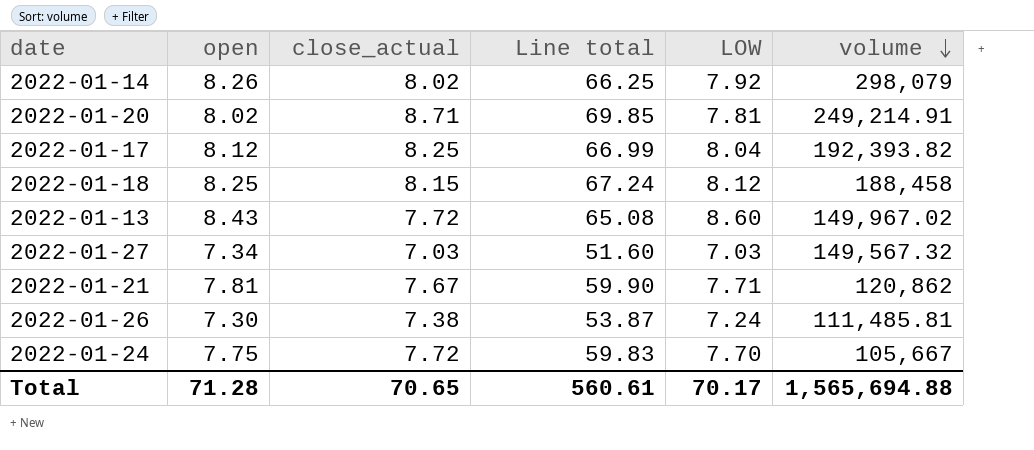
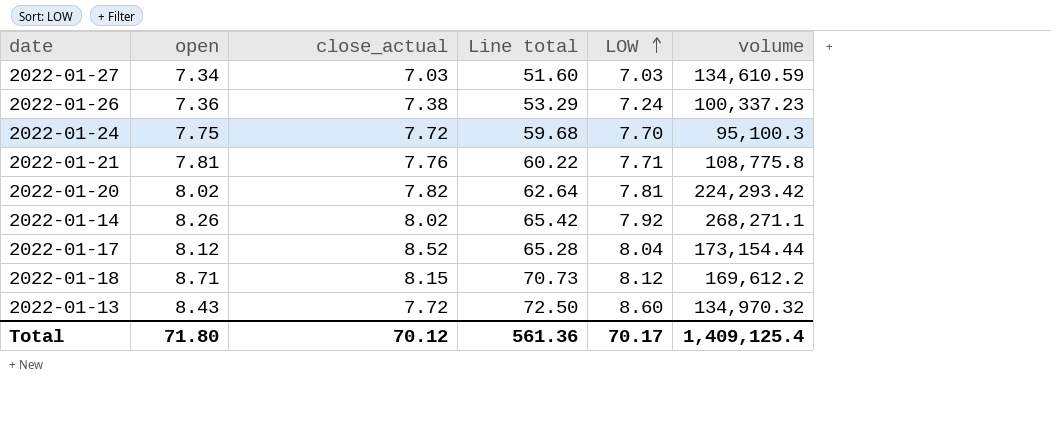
row order: volume descending -> LOW ascending
column Line total | formula: [open] * [close_actual] -> [open] * [LOW]
2022-01-27 | volume: 149,567.32 -> 134,610.59
2022-01-26 | open: 7.30 -> 7.36
2022-01-26 | volume: 111,485.81 -> 100,337.23
2022-01-24 | volume: 105,667 -> 95,100.3
2022-01-21 | close_actual: 7.67 -> 7.76
2022-01-21 | volume: 120,862 -> 108,775.8
2022-01-20 | close_actual: 8.71 -> 7.82
2022-01-20 | volume: 249,214.91 -> 224,293.42
2022-01-14 | volume: 298,079 -> 268,271.1
2022-01-17 | close_actual: 8.25 -> 8.52
2022-01-17 | volume: 192,393.82 -> 173,154.44
2022-01-18 | open: 8.25 -> 8.71
2022-01-18 | volume: 188,458 -> 169,612.2
2022-01-13 | volume: 149,967.02 -> 134,970.32
Total | open: 71.28 -> 71.80
Total | close_actual: 70.65 -> 70.12
Total | Line total: 560.61 -> 561.36
Total | volume: 1,565,694.88 -> 1,409,125.4

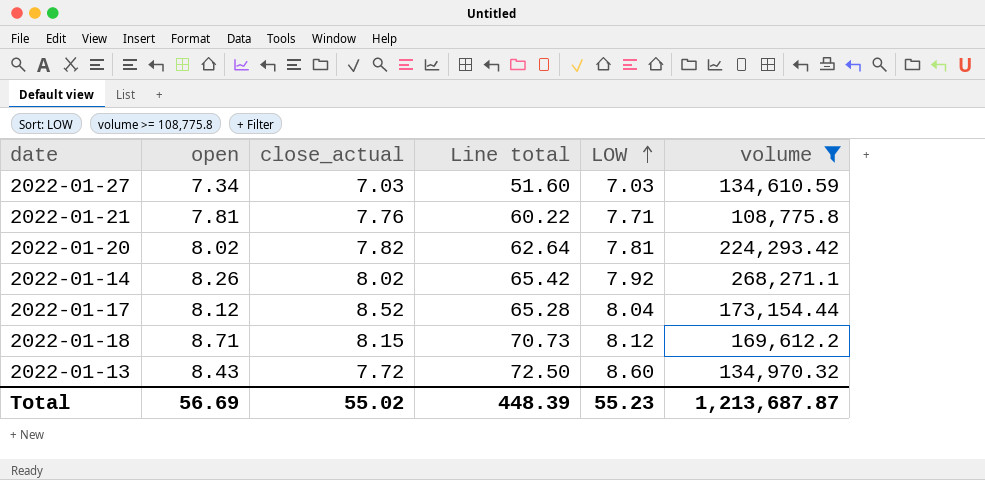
filter: none -> volume >= 108,775.8
Total | open: 71.80 -> 56.69
Total | close_actual: 70.12 -> 55.02
Total | Line total: 561.36 -> 448.39
Total | LOW: 70.17 -> 55.23
Total | volume: 1,409,125.4 -> 1,213,687.87

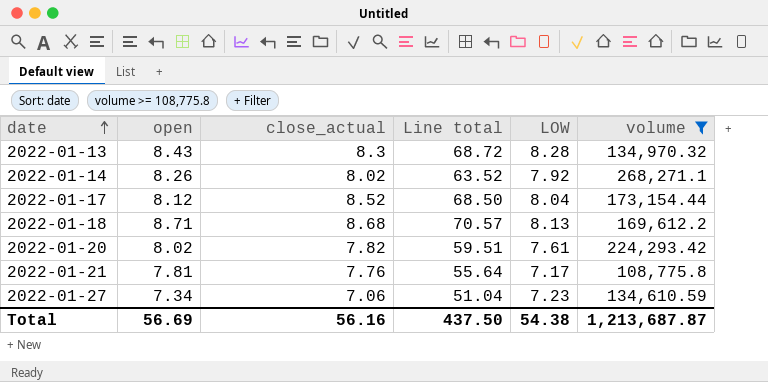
row order: LOW ascending -> date ascending
column Line total | formula: [open] * [LOW] -> [close_actual] * [LOW]
2022-01-13 | close_actual: 7.72 -> 8.3
2022-01-13 | LOW: 8.60 -> 8.28
2022-01-18 | close_actual: 8.15 -> 8.68
2022-01-18 | LOW: 8.12 -> 8.13
2022-01-20 | LOW: 7.81 -> 7.61
2022-01-21 | LOW: 7.71 -> 7.17
2022-01-27 | close_actual: 7.03 -> 7.06
2022-01-27 | LOW: 7.03 -> 7.23
Total | close_actual: 55.02 -> 56.16
Total | Line total: 448.39 -> 437.50
Total | LOW: 55.23 -> 54.38

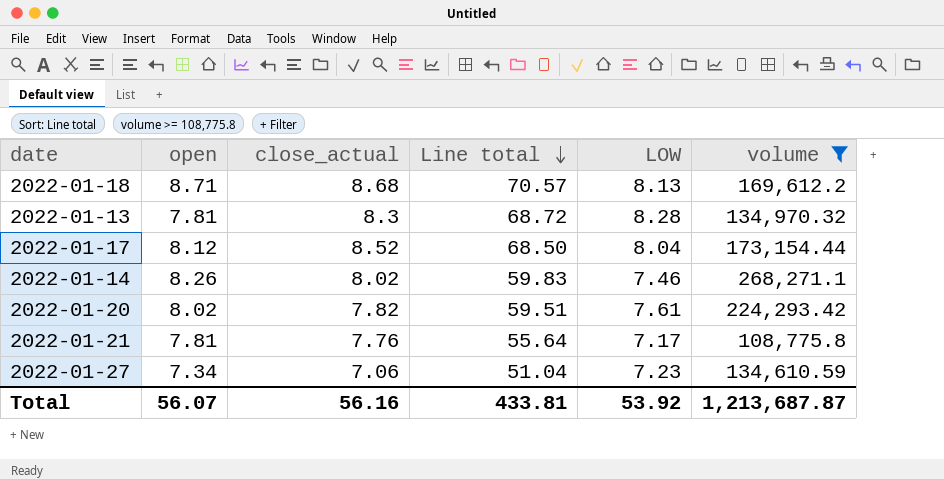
row order: date ascending -> Line total descending
2022-01-13 | open: 8.43 -> 7.81
2022-01-14 | Line total: 63.52 -> 59.83
2022-01-14 | LOW: 7.92 -> 7.46
Total | open: 56.69 -> 56.07
Total | Line total: 437.50 -> 433.81
Total | LOW: 54.38 -> 53.92

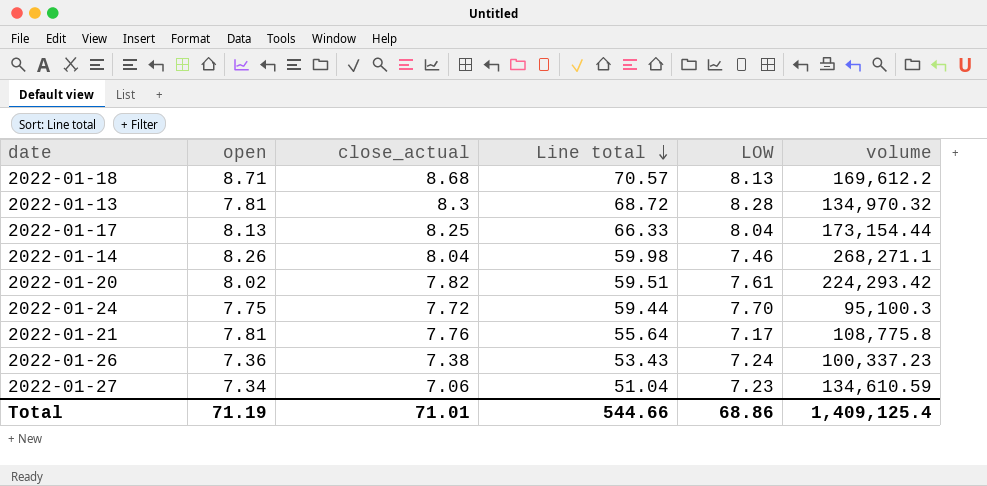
filter: volume >= 108,775.8 -> none
2022-01-17 | open: 8.12 -> 8.13
2022-01-17 | close_actual: 8.52 -> 8.25
2022-01-17 | Line total: 68.50 -> 66.33
2022-01-14 | close_actual: 8.02 -> 8.04
2022-01-14 | Line total: 59.83 -> 59.98
Total | open: 56.07 -> 71.19
Total | close_actual: 56.16 -> 71.01
Total | Line total: 433.81 -> 544.66
Total | LOW: 53.92 -> 68.86
Total | volume: 1,213,687.87 -> 1,409,125.4

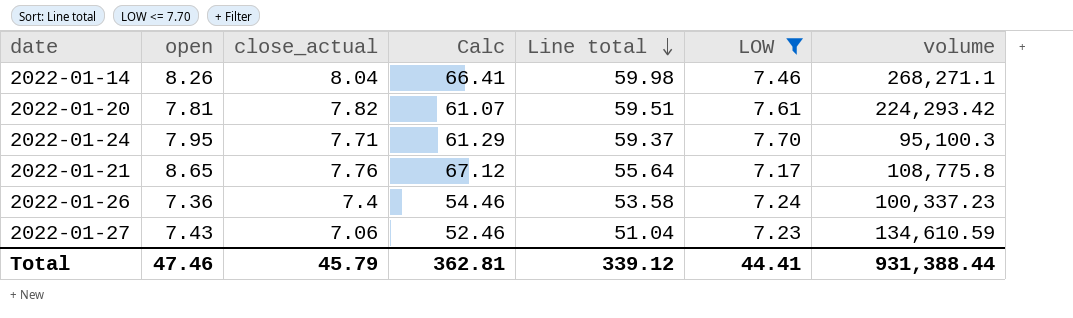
filter: none -> LOW <= 7.70
column Calc | formula: none -> [open] * [close_actual]
2022-01-20 | open: 8.02 -> 7.81
2022-01-24 | open: 7.75 -> 7.95
2022-01-24 | close_actual: 7.72 -> 7.71
2022-01-24 | Line total: 59.44 -> 59.37
2022-01-21 | open: 7.81 -> 8.65
2022-01-26 | close_actual: 7.38 -> 7.4
2022-01-26 | Line total: 53.43 -> 53.58
2022-01-27 | open: 7.34 -> 7.43
Total | open: 71.19 -> 47.46
Total | close_actual: 71.01 -> 45.79
Total | Line total: 544.66 -> 339.12
Total | LOW: 68.86 -> 44.41
Total | volume: 1,409,125.4 -> 931,388.44

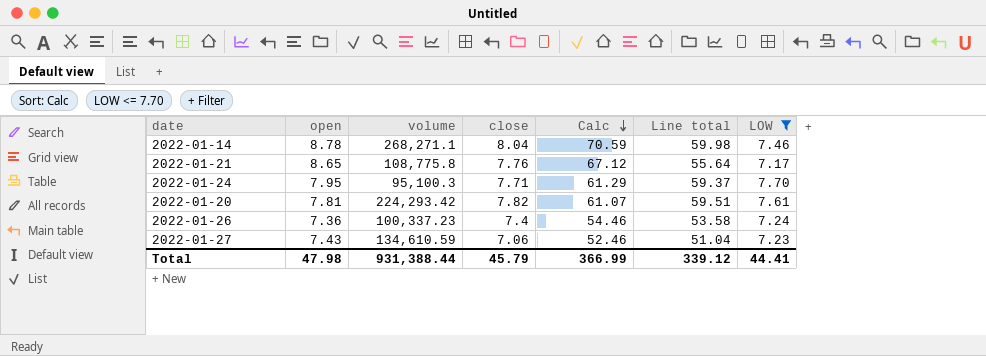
row order: Line total descending -> Calc descending
column volume | position: 7 -> 3
column name: close_actual -> close
2022-01-14 | open: 8.26 -> 8.78
2022-01-14 | Calc: 66.41 -> 70.59
Total | open: 47.46 -> 47.98
Total | Calc: 362.81 -> 366.99

